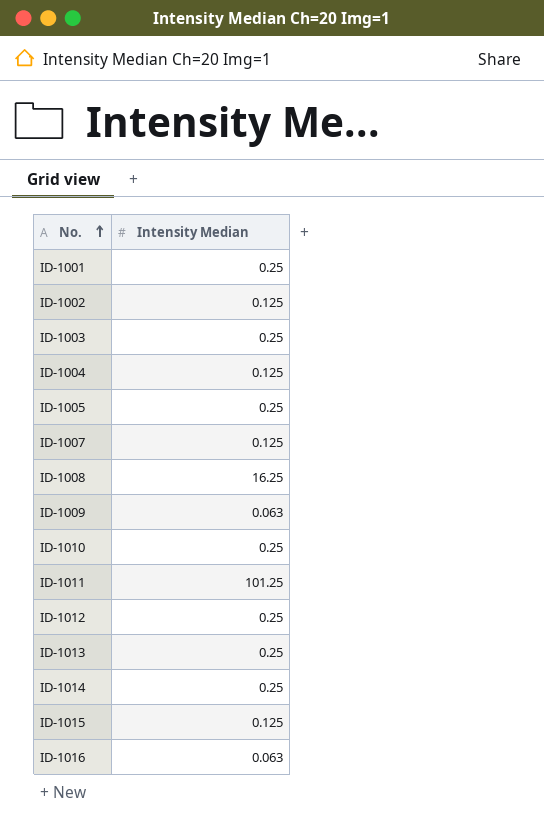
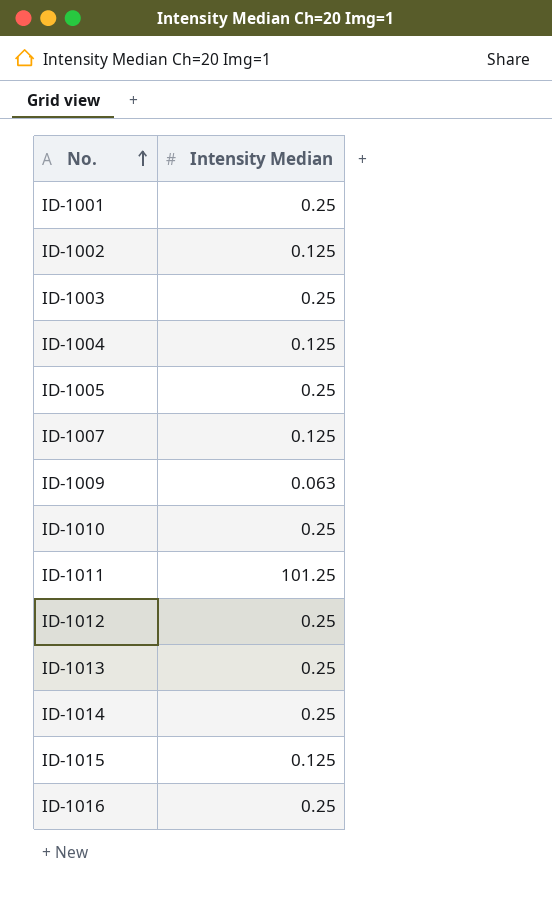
row ID-1008: 16.25 -> none
ID-1016 | Intensity Median: 0.063 -> 0.25

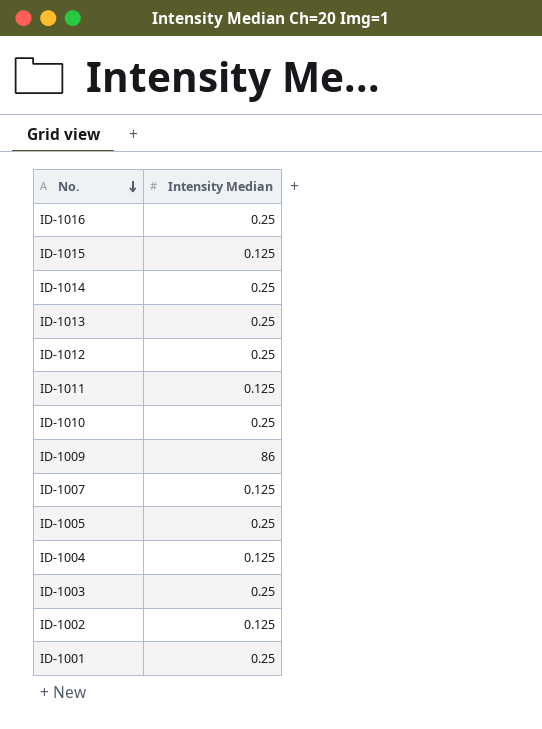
row order: No. ascending -> No. descending
ID-1011 | Intensity Median: 101.25 -> 0.125
ID-1009 | Intensity Median: 0.063 -> 86

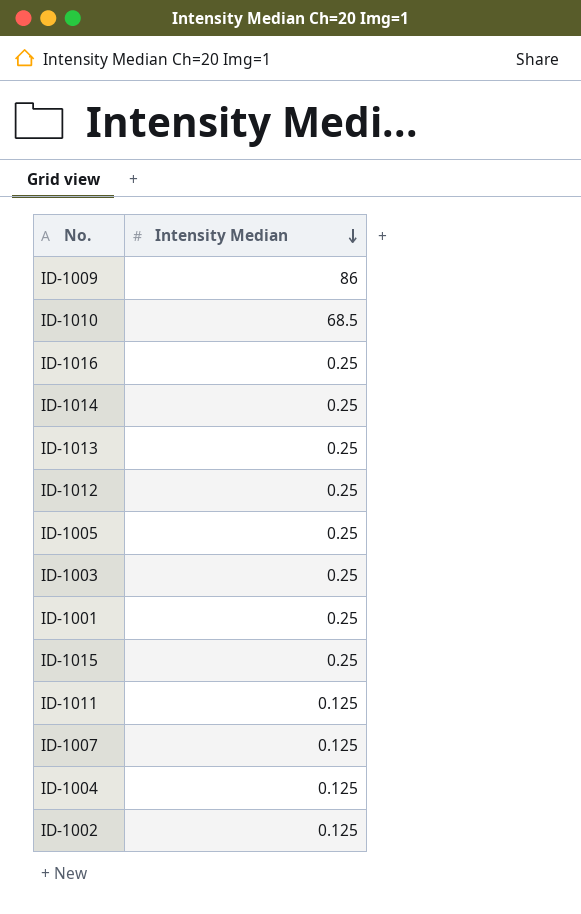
row order: No. descending -> Intensity Median descending
ID-1010 | Intensity Median: 0.25 -> 68.5
ID-1015 | Intensity Median: 0.125 -> 0.25

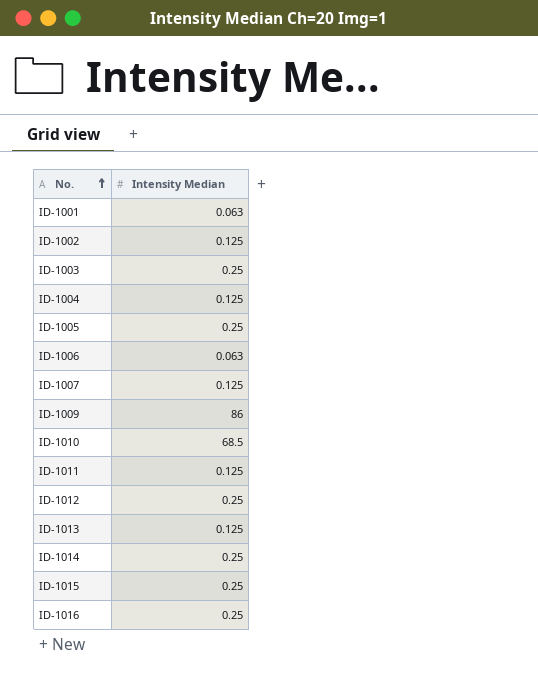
row order: Intensity Median descending -> No. ascending
ID-1001 | Intensity Median: 0.25 -> 0.063
row ID-1006: none -> 0.063
ID-1013 | Intensity Median: 0.25 -> 0.125

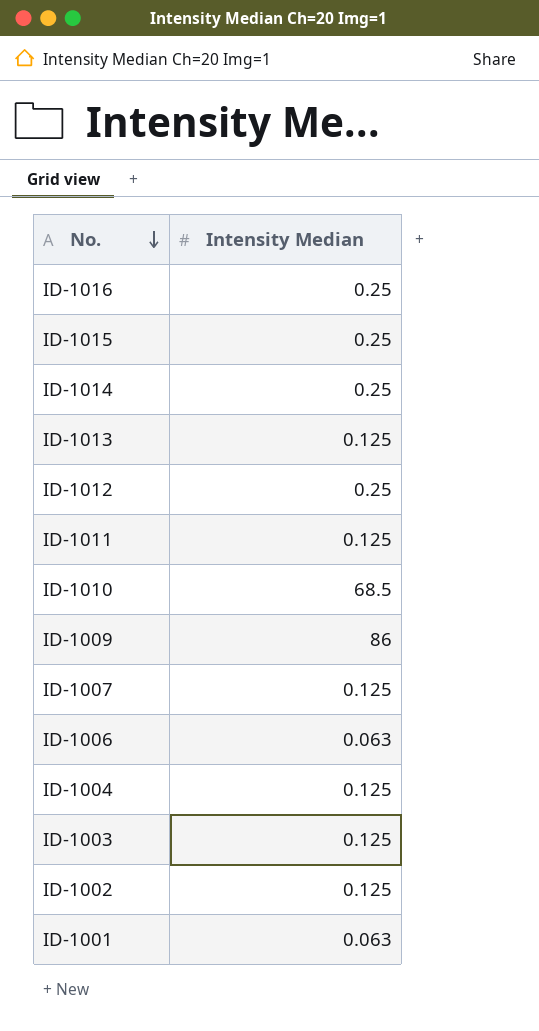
row order: No. ascending -> No. descending
row ID-1005: 0.25 -> none
ID-1003 | Intensity Median: 0.25 -> 0.125

